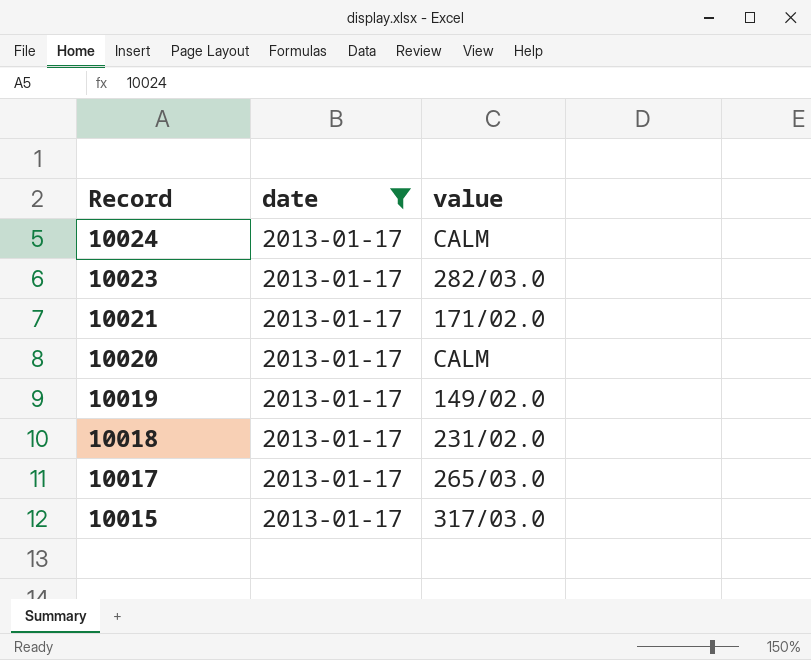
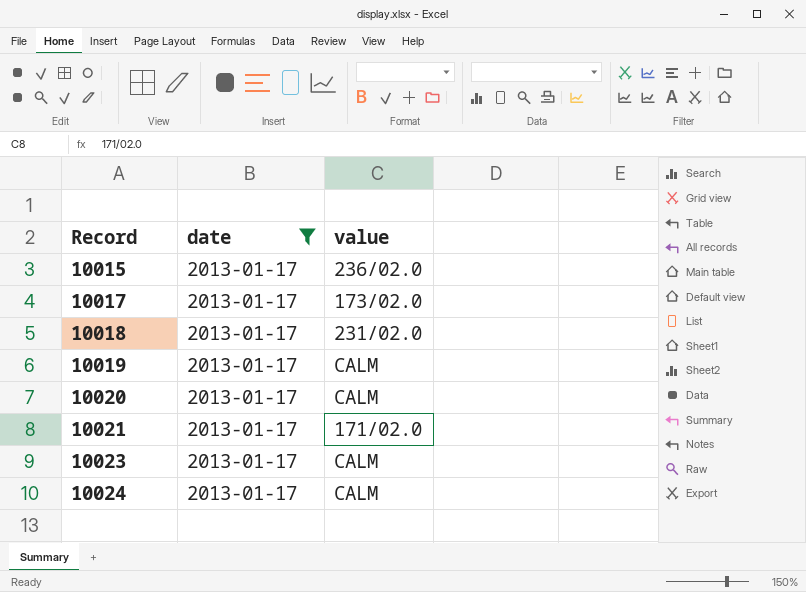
row order: Record descending -> Record ascending
10015 | value: 317/03.0 -> 236/02.0
10017 | value: 265/03.0 -> 173/02.0
10019 | value: 149/02.0 -> CALM
10023 | value: 282/03.0 -> CALM

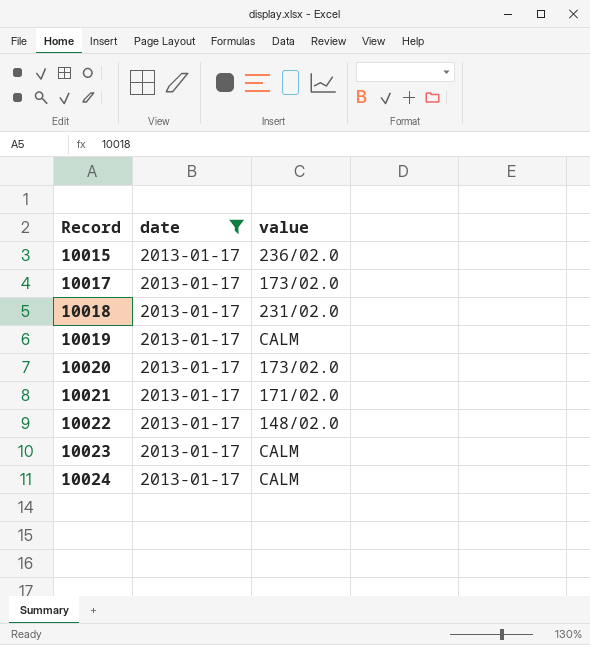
10020 | value: CALM -> 173/02.0
row 10022: none -> 2013-01-17 | 148/02.0

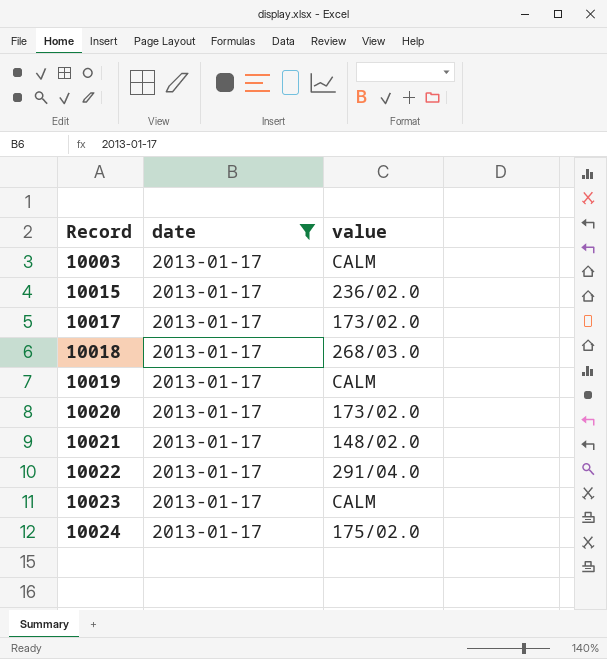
row 10003: none -> 2013-01-17 | CALM
10018 | value: 231/02.0 -> 268/03.0
10021 | value: 171/02.0 -> 148/02.0
10022 | value: 148/02.0 -> 291/04.0
10024 | value: CALM -> 175/02.0

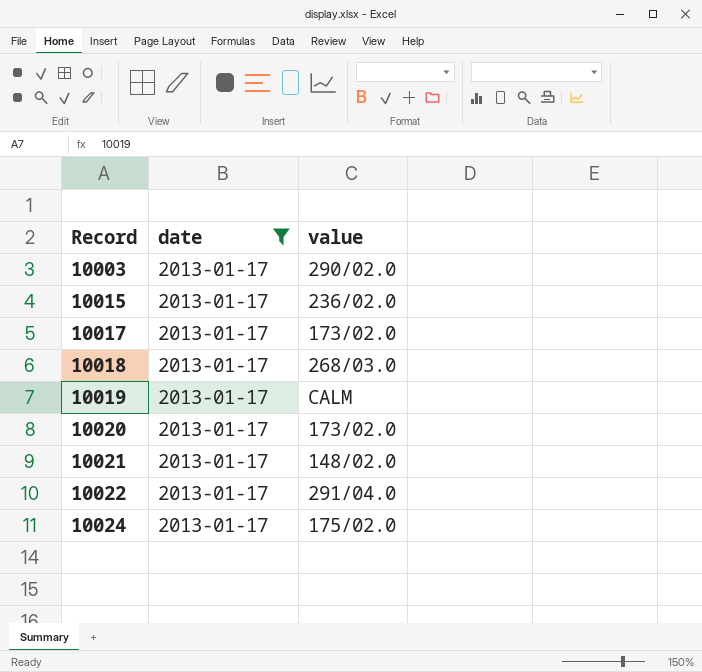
row 10023: 2013-01-17 | CALM -> none
10003 | value: CALM -> 290/02.0

